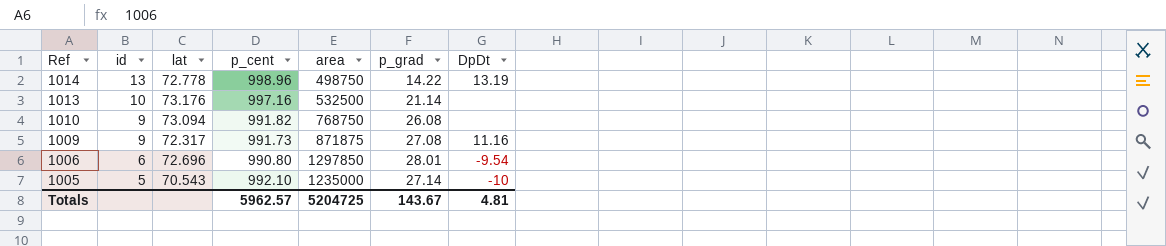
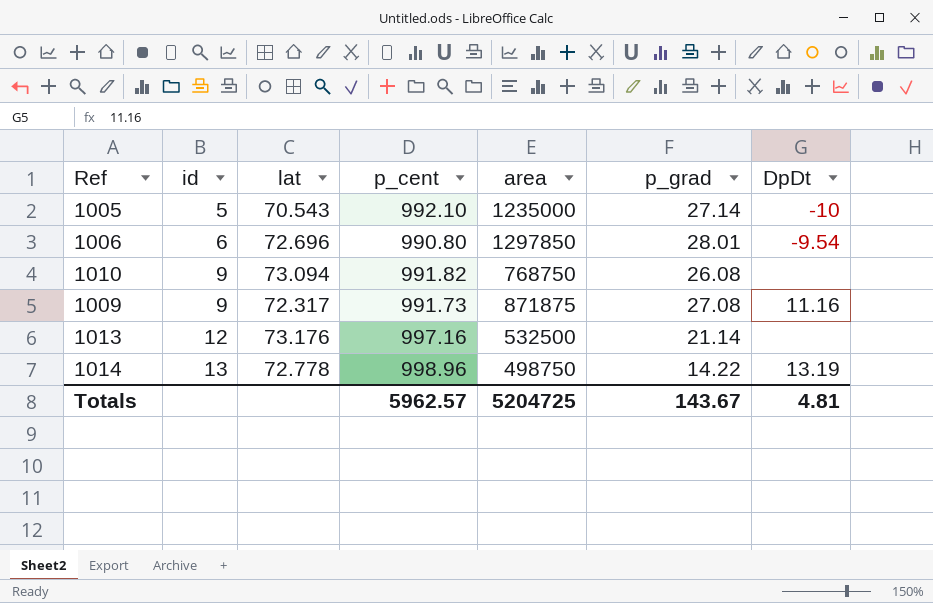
row order: Ref descending -> id ascending
1013 | id: 10 -> 12

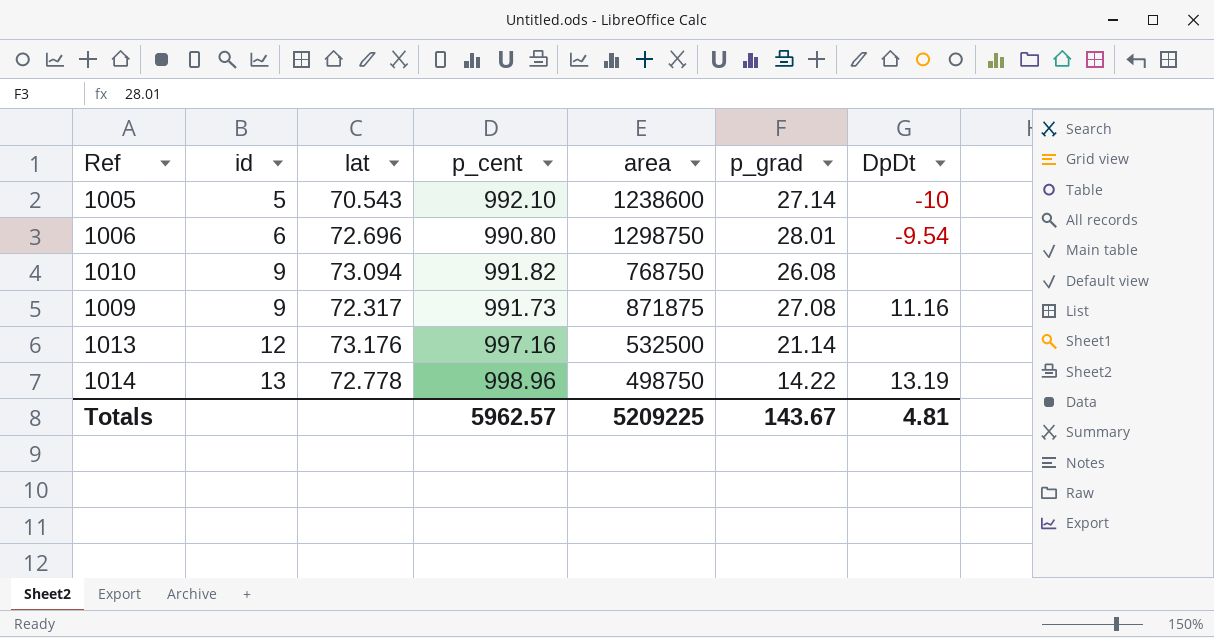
1005 | area: 1235000 -> 1238600
1006 | area: 1297850 -> 1298750
Totals | area: 5204725 -> 5209225

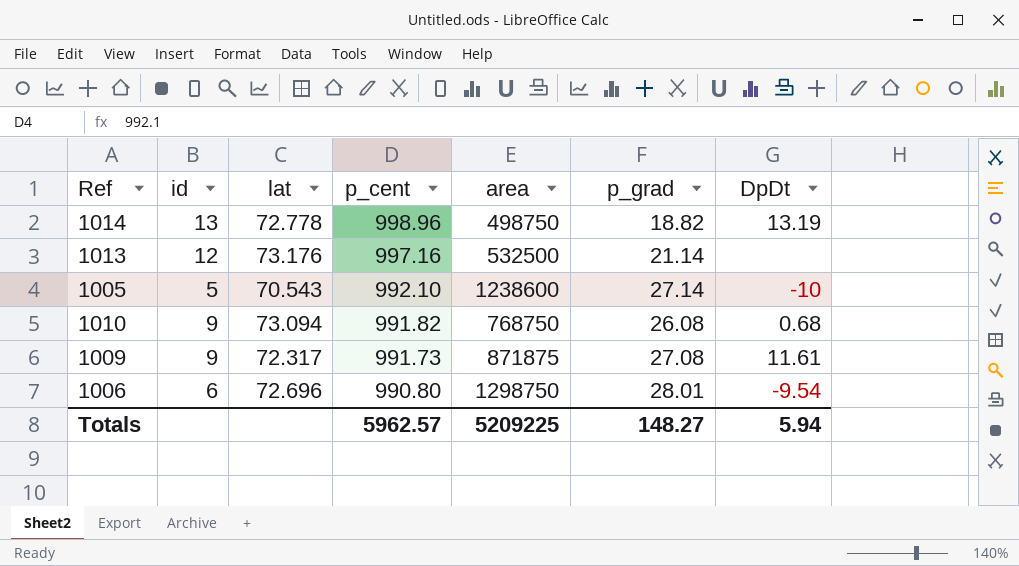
row order: id ascending -> p_cent descending
1014 | p_grad: 14.22 -> 18.82
1010 | DpDt: none -> 0.68
1009 | DpDt: 11.16 -> 11.61
Totals | p_grad: 143.67 -> 148.27
Totals | DpDt: 4.81 -> 5.94

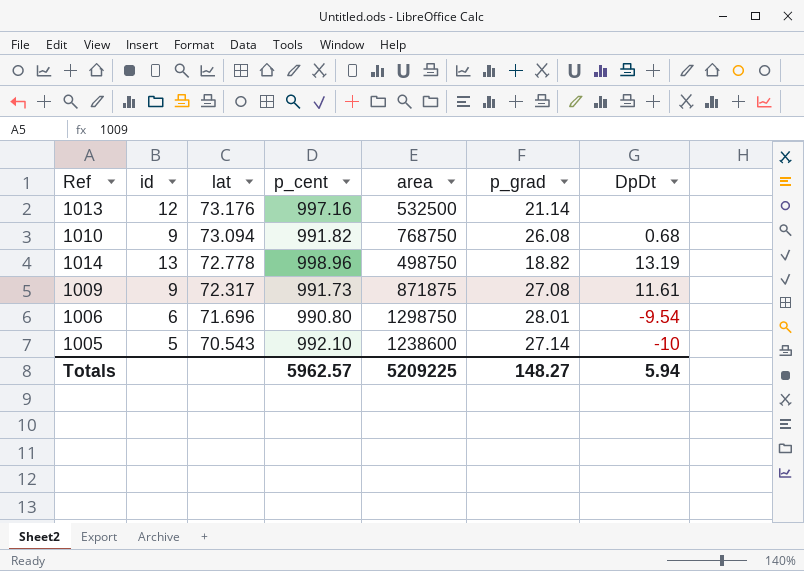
row order: p_cent descending -> lat descending
1006 | lat: 72.696 -> 71.696

